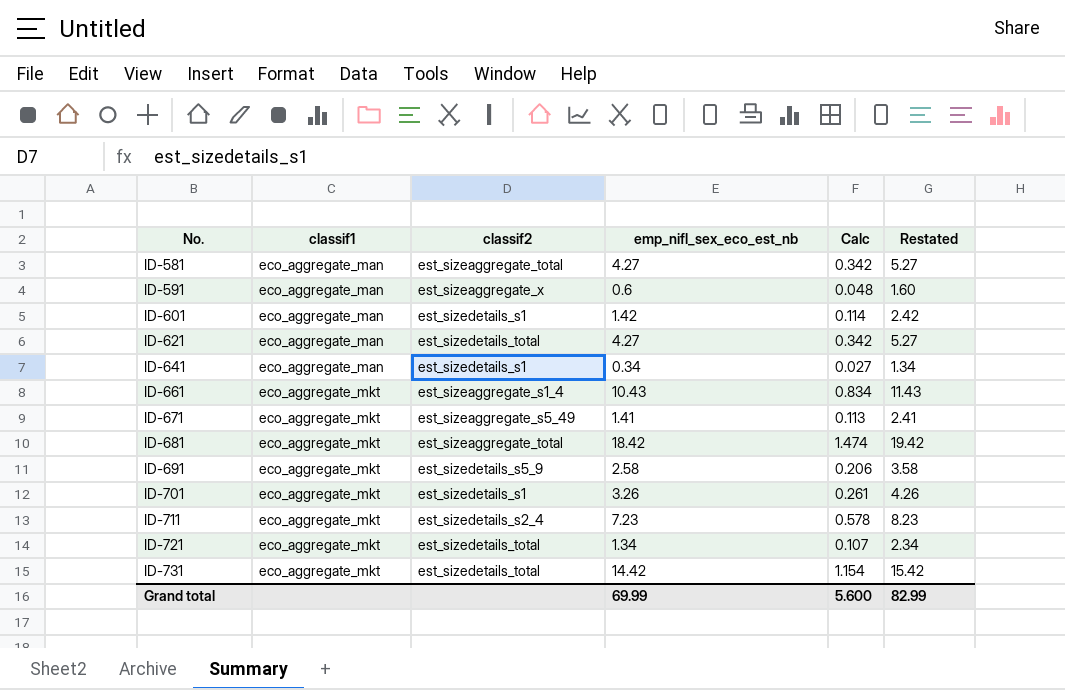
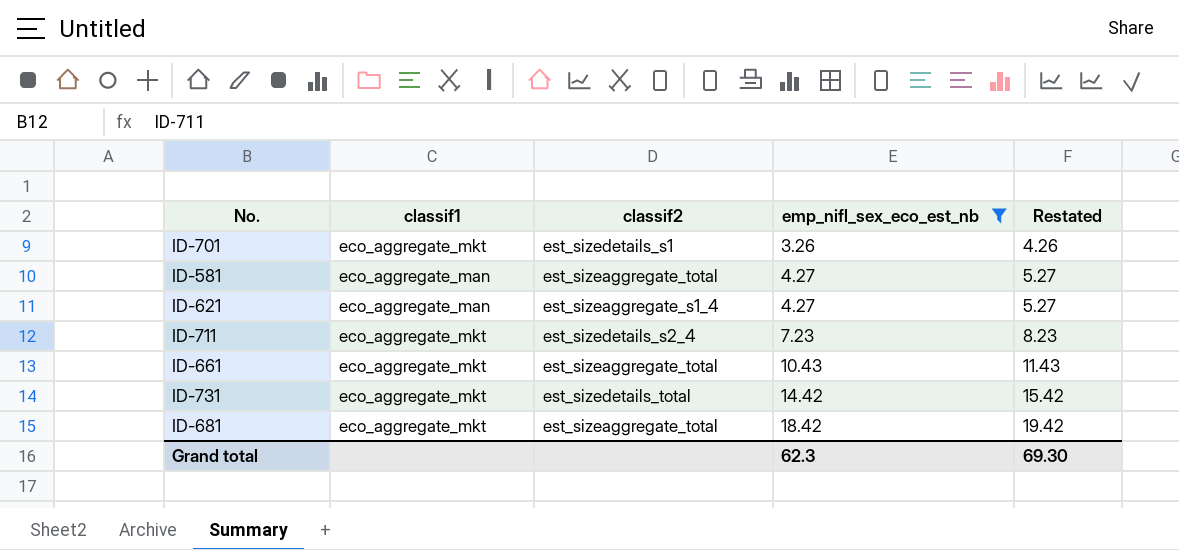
filter: none -> emp_nifl_sex_eco_est_nb >= 3.26
row order: No. ascending -> emp_nifl_sex_eco_est_nb ascending
column Calc | formula: [emp_nifl_sex_eco_est_nb] * 0.08 -> none
ID-621 | classif2: est_sizedetails_total -> est_sizeaggregate_s1_4
ID-661 | classif2: est_sizeaggregate_s1_4 -> est_sizeaggregate_total
Grand total | emp_nifl_sex_eco_est_nb: 69.99 -> 62.3
Grand total | Restated: 82.99 -> 69.30

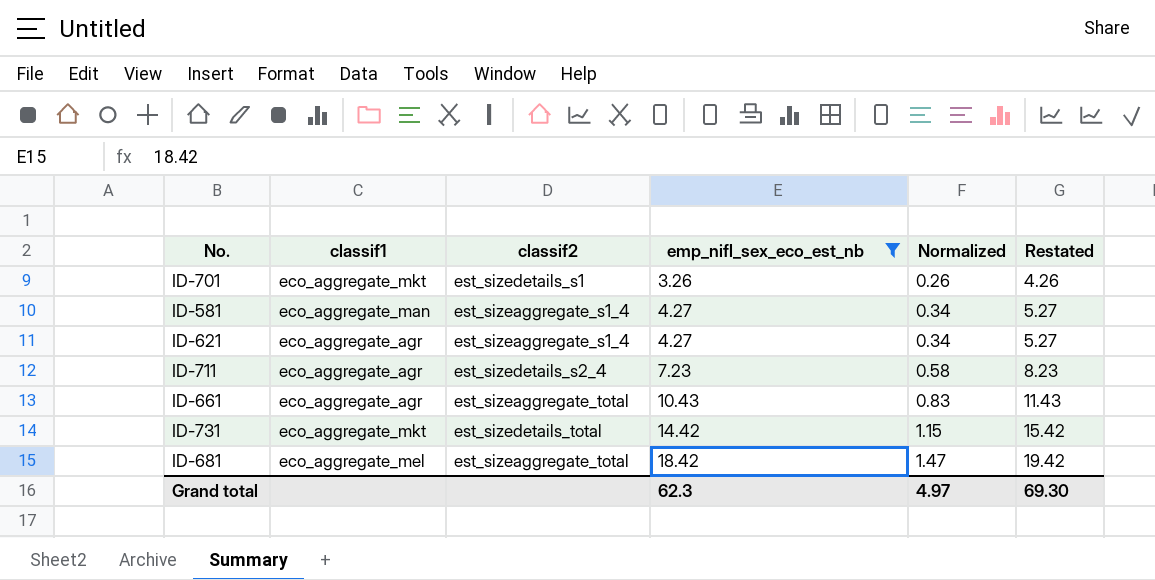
column Normalized | formula: none -> [emp_nifl_sex_eco_est_nb] * 0.08
ID-581 | classif2: est_sizeaggregate_total -> est_sizeaggregate_s1_4
ID-621 | classif1: eco_aggregate_man -> eco_aggregate_agr
ID-711 | classif1: eco_aggregate_mkt -> eco_aggregate_agr
ID-661 | classif1: eco_aggregate_mkt -> eco_aggregate_agr
ID-681 | classif1: eco_aggregate_mkt -> eco_aggregate_mel

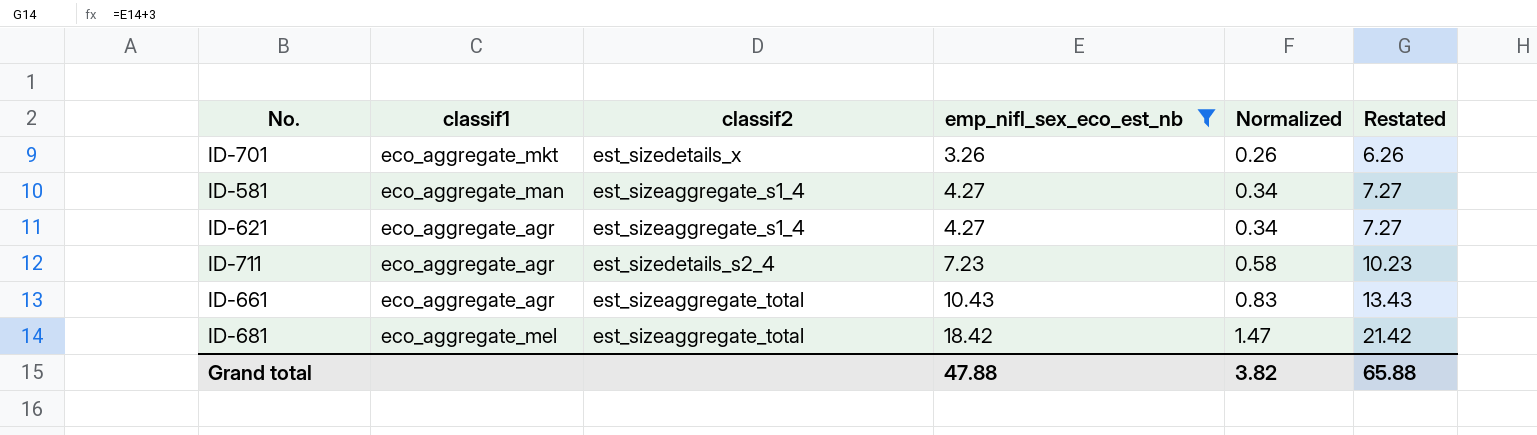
column Restated | formula: [emp_nifl_sex_eco_est_nb] + 1 -> [emp_nifl_sex_eco_est_nb] + 3
row ID-731: eco_aggregate_mkt | est_sizedetails_total | 14.42 | 1.15 | 15.42 -> none
ID-701 | classif2: est_sizedetails_s1 -> est_sizedetails_x
Grand total | emp_nifl_sex_eco_est_nb: 62.3 -> 47.88
Grand total | Normalized: 4.97 -> 3.82
Grand total | Restated: 69.30 -> 65.88

